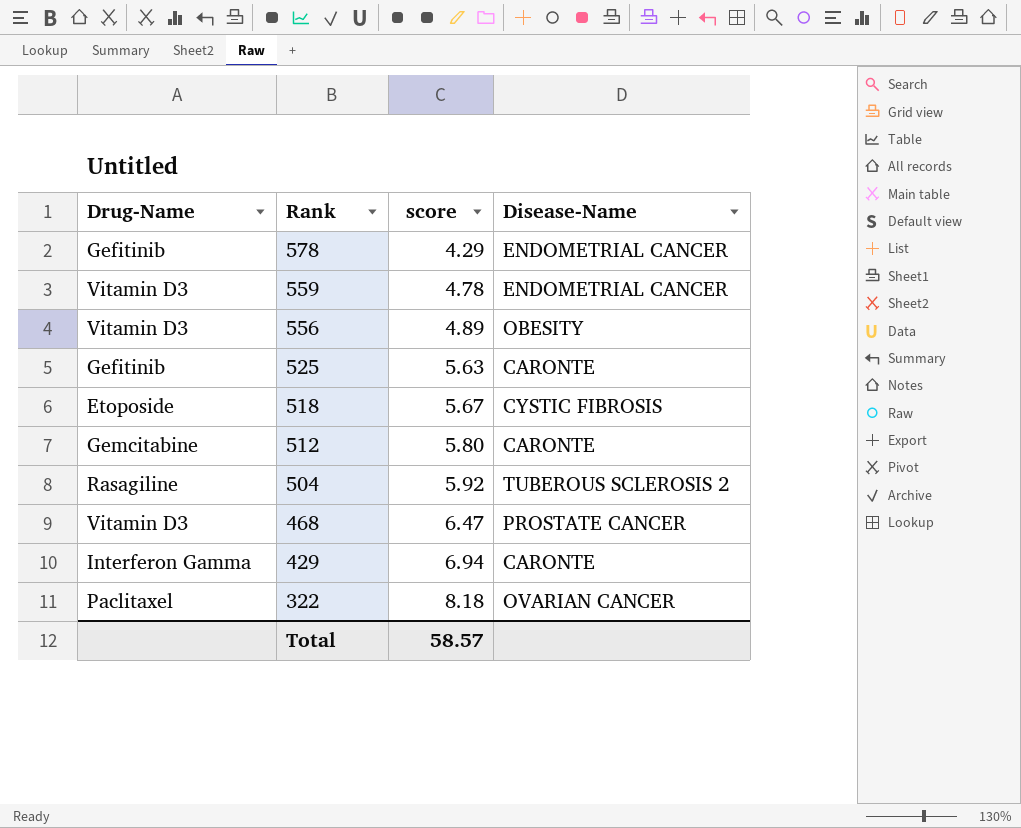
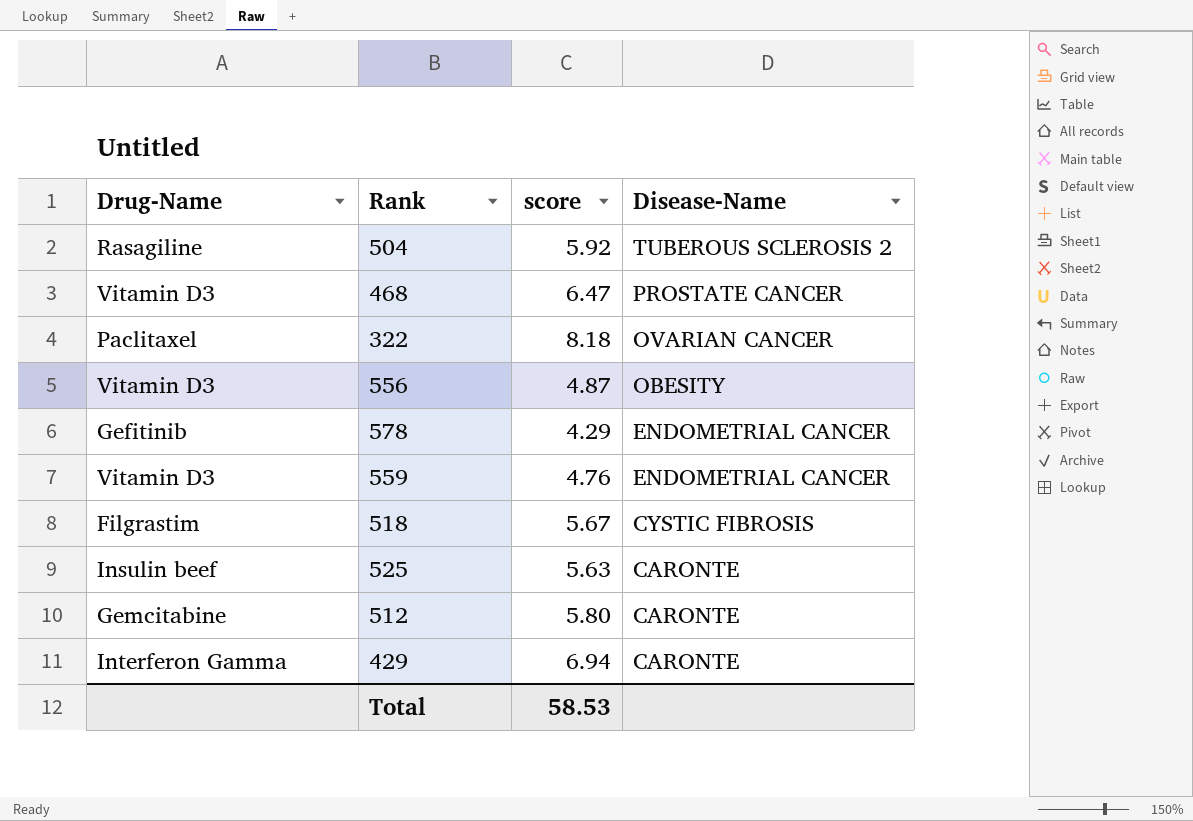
row order: Rank descending -> Disease-Name descending
556 | score: 4.89 -> 4.87
559 | score: 4.78 -> 4.76
518 | Drug-Name: Etoposide -> Filgrastim
525 | Drug-Name: Gefitinib -> Insulin beef
Total | score: 58.57 -> 58.53

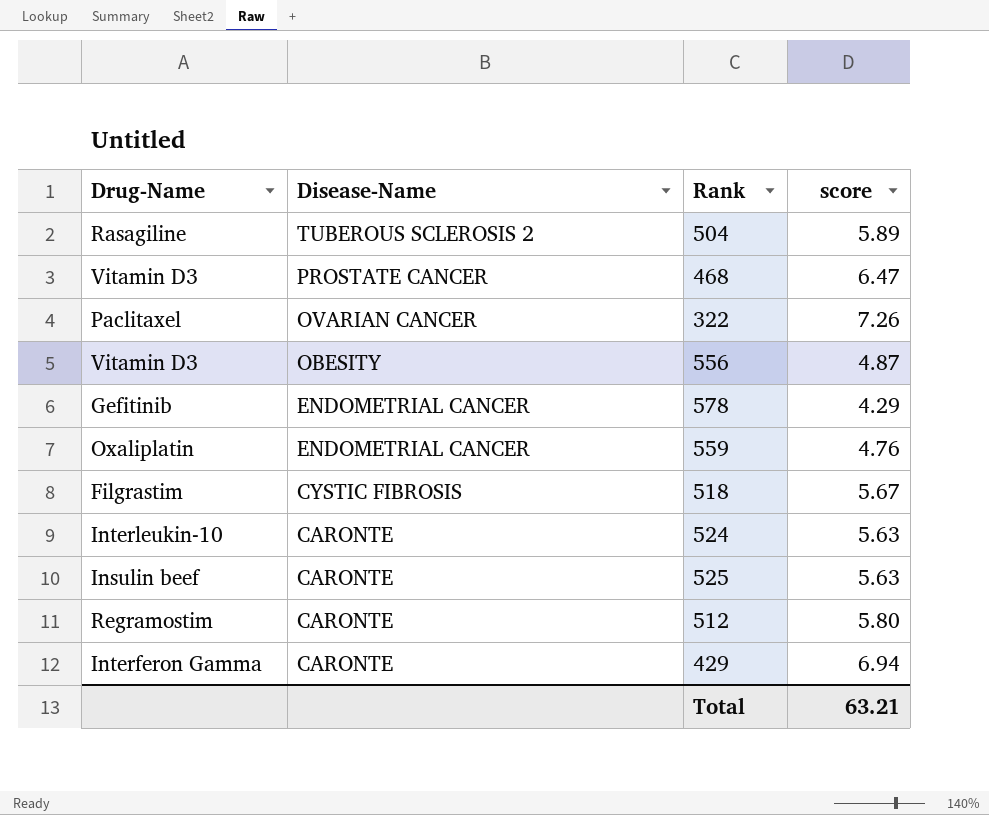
column Disease-Name | position: 4 -> 2
504 | score: 5.92 -> 5.89
322 | score: 8.18 -> 7.26
559 | Drug-Name: Vitamin D3 -> Oxaliplatin
row 524: none -> Interleukin-10 | CARONTE | 5.63
512 | Drug-Name: Gemcitabine -> Regramostim
Total | score: 58.53 -> 63.21

